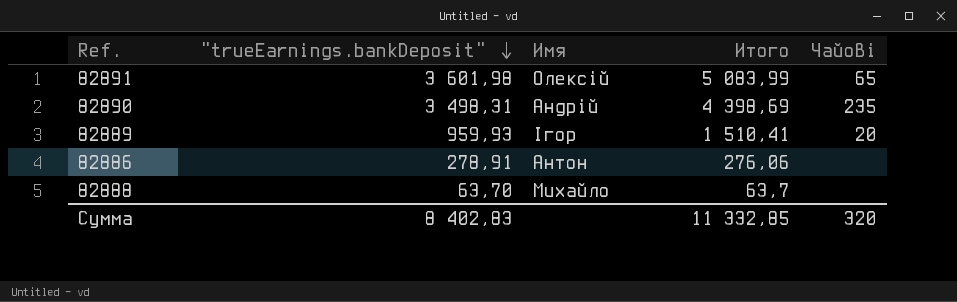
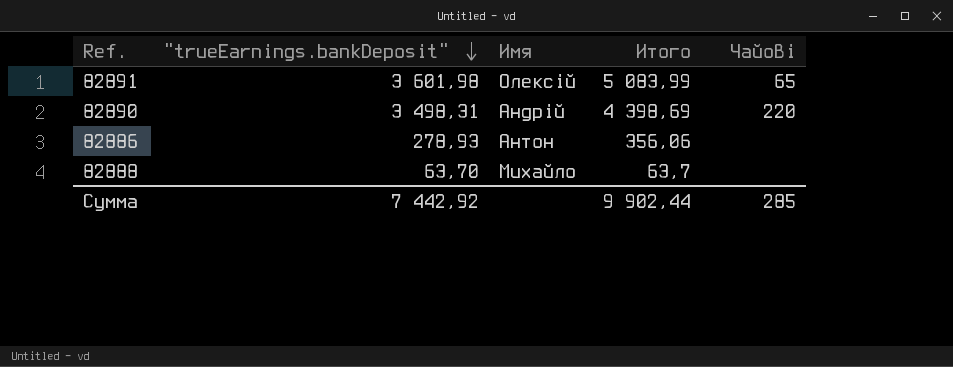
row 82889: 959,93 | Ігор | 1 510,41 | 20 -> none
82890 | Чайові: 235 -> 220
82886 | "trueEarnings.bankDeposit": 278,91 -> 278,93
82886 | Итого: 276,06 -> 356,06
Сумма | "trueEarnings.bankDeposit": 8 402,83 -> 7 442,92
Сумма | Итого: 11 332,85 -> 9 902,44
Сумма | Чайові: 320 -> 285

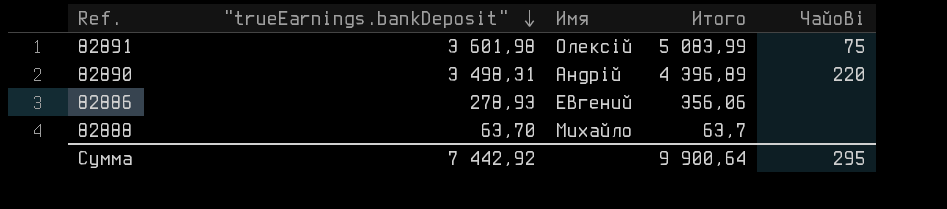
82891 | Чайові: 65 -> 75
82890 | Итого: 4 398,69 -> 4 396,89
82886 | Имя: Антон -> Евгений
Сумма | Итого: 9 902,44 -> 9 900,64
Сумма | Чайові: 285 -> 295

